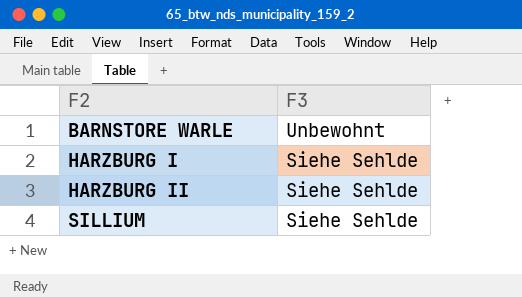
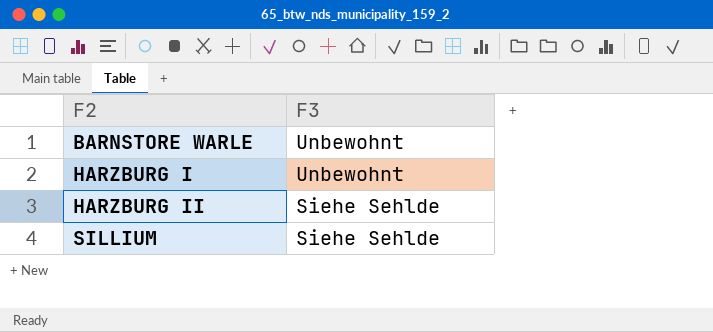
HARZBURG I | F3: Siehe Sehlde -> Unbewohnt

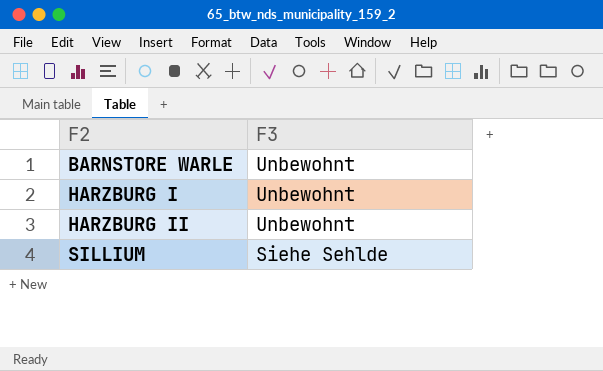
HARZBURG II | F3: Siehe Sehlde -> Unbewohnt

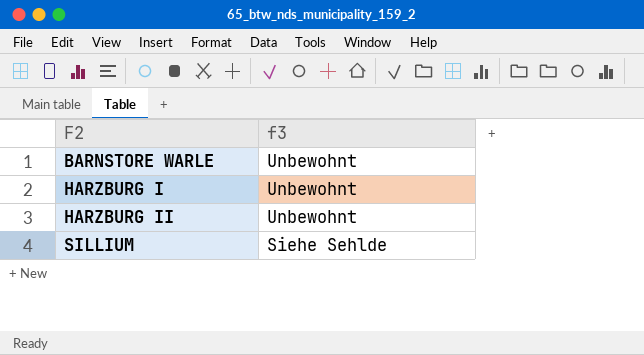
column name: F3 -> f3

